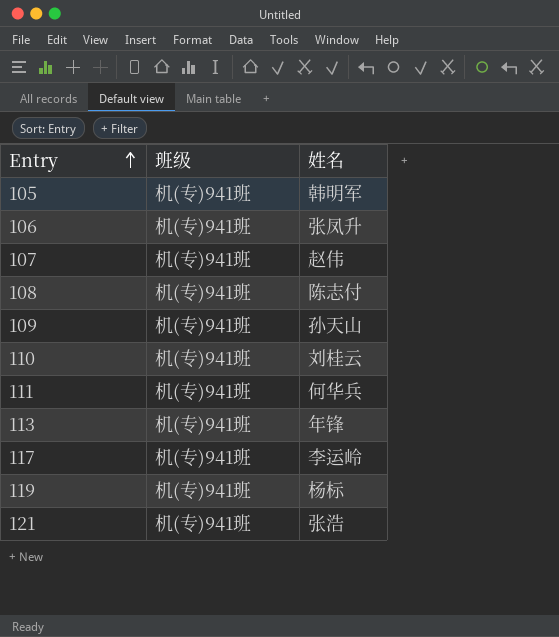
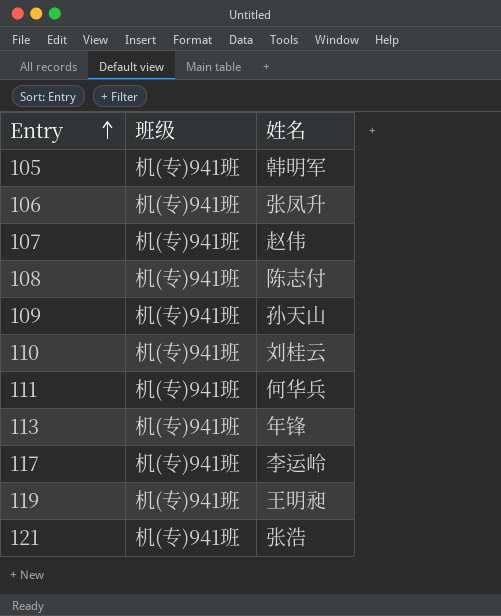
119 | 姓名: 杨标 -> 王明昶

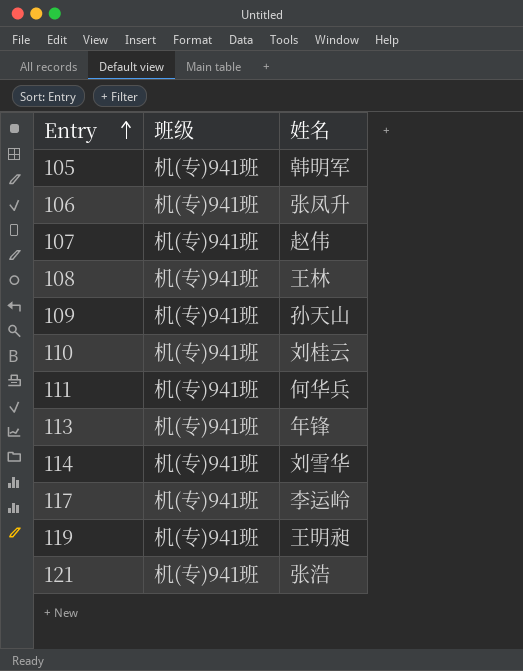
108 | 姓名: 陈志付 -> 王林
row 114: none -> 机(专)941班 | 刘雪华

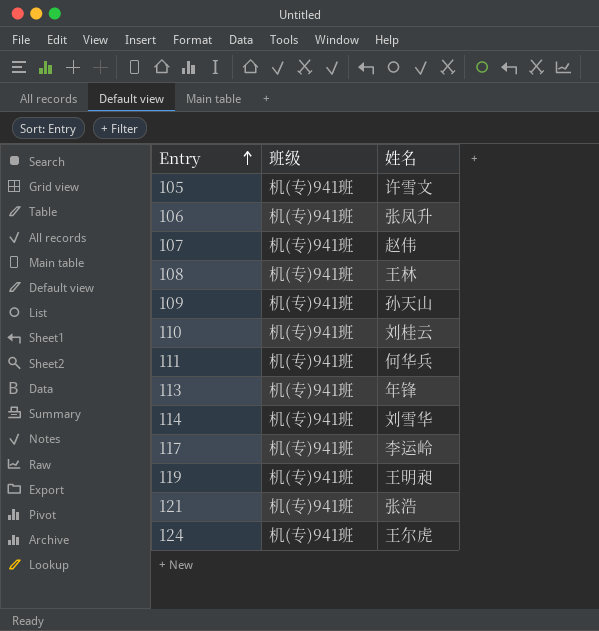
105 | 姓名: 韩明军 -> 许雪文
row 124: none -> 机(专)941班 | 王尔虎

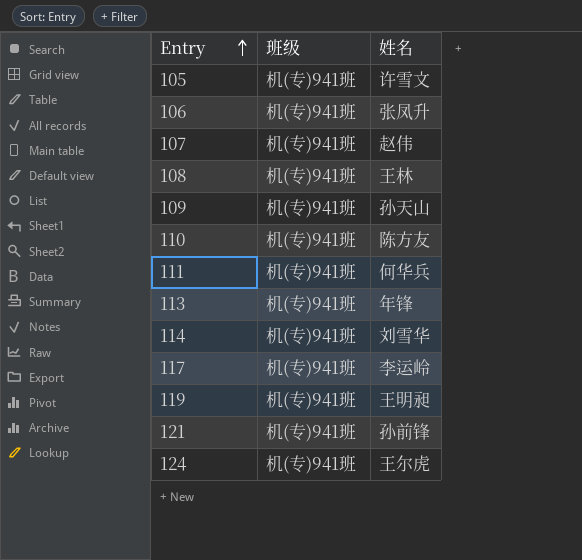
110 | 姓名: 刘桂云 -> 陈方友
121 | 姓名: 张浩 -> 孙前锋

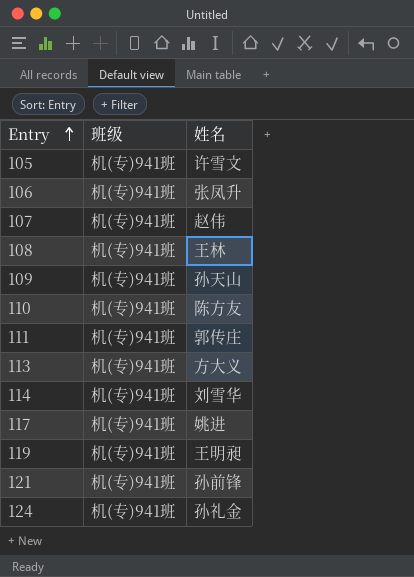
111 | 姓名: 何华兵 -> 郭传庄
113 | 姓名: 年锋 -> 方大义
117 | 姓名: 李运岭 -> 姚进
124 | 姓名: 王尔虎 -> 孙礼金

